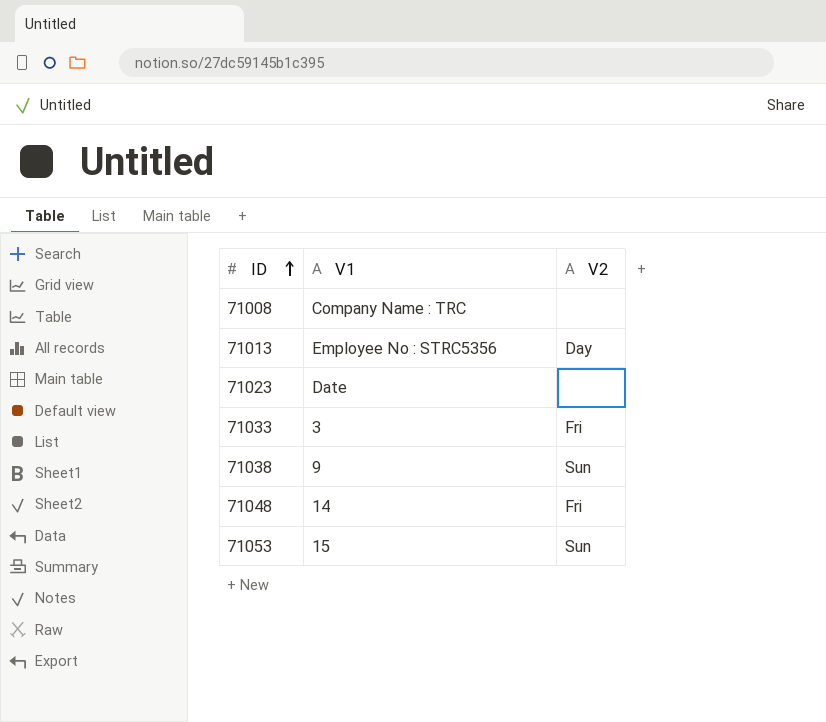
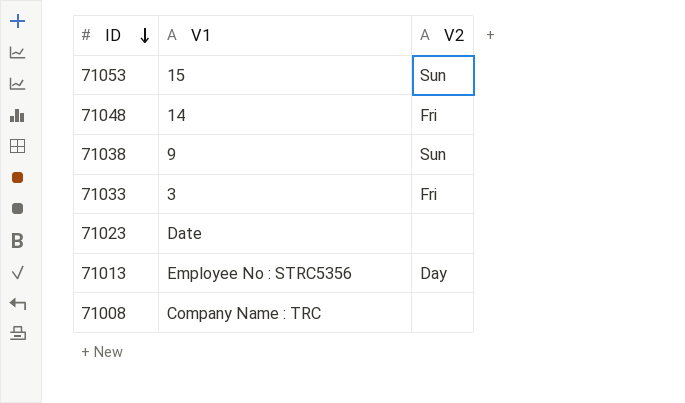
row order: ID ascending -> ID descending

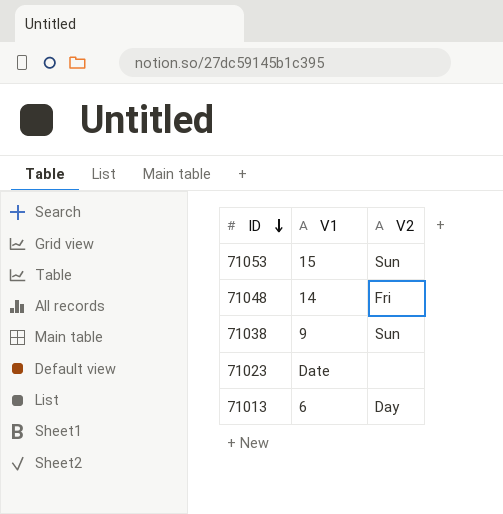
row 71033: 3 | Fri -> none
row 71008: Company Name : TRC | none -> none
71013 | V1: Employee No : STRC5356 -> 6

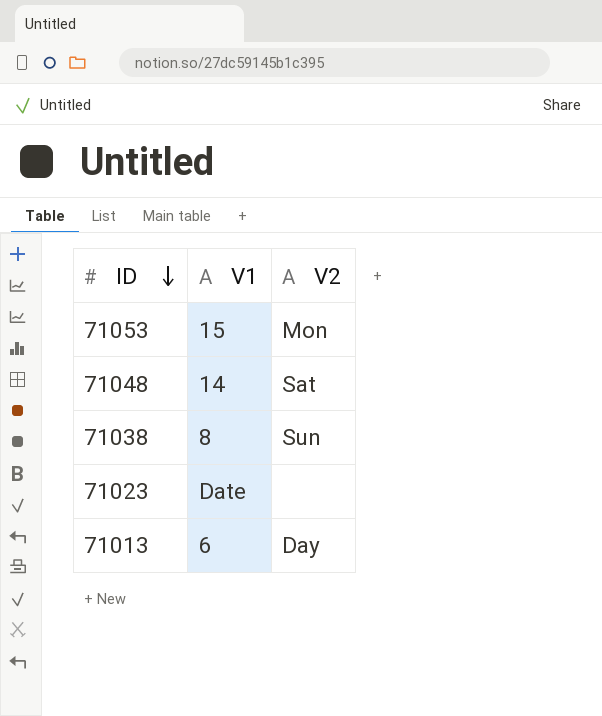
71053 | V2: Sun -> Mon
71048 | V2: Fri -> Sat
71038 | V1: 9 -> 8

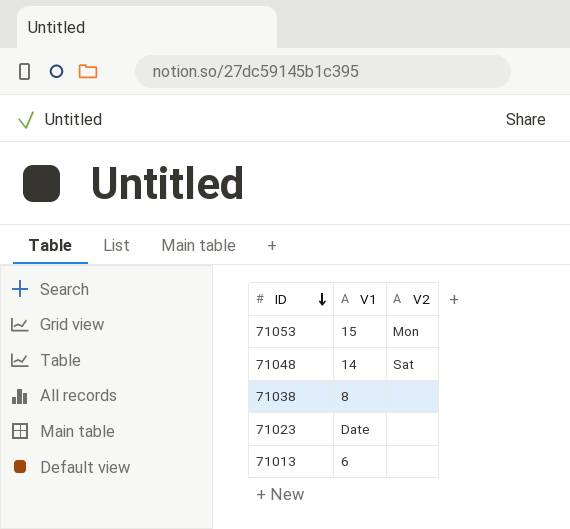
71038 | V2: Sun -> none
71013 | V2: Day -> none

